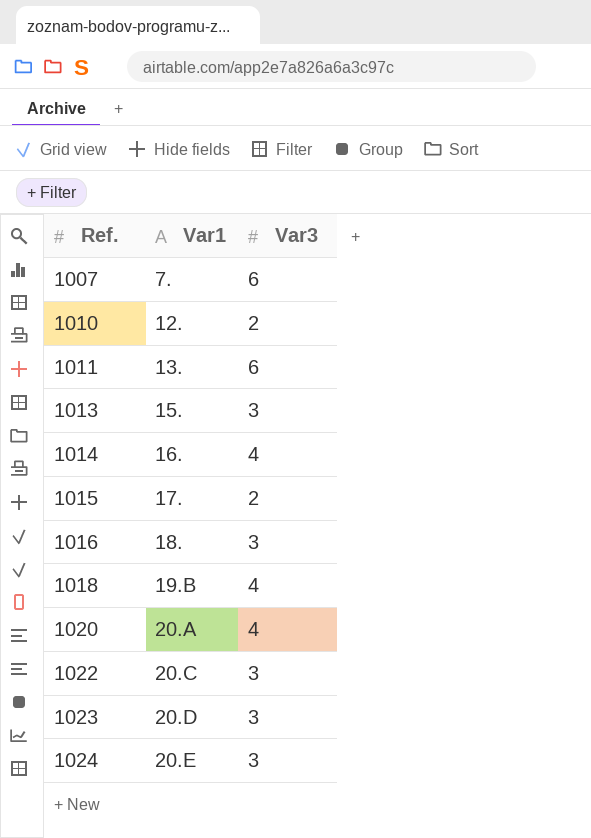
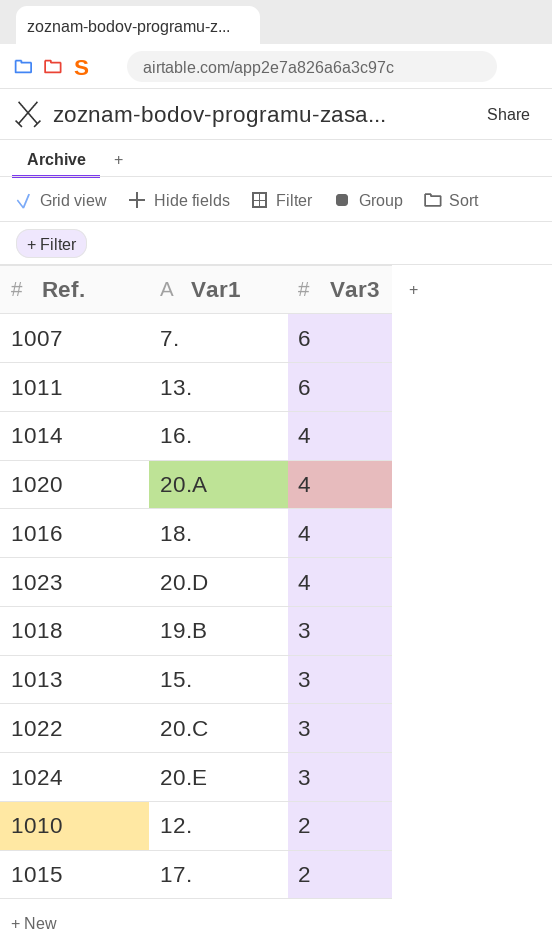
row order: Ref. ascending -> Var3 descending
1016 | Var3: 3 -> 4
1023 | Var3: 3 -> 4
1018 | Var3: 4 -> 3

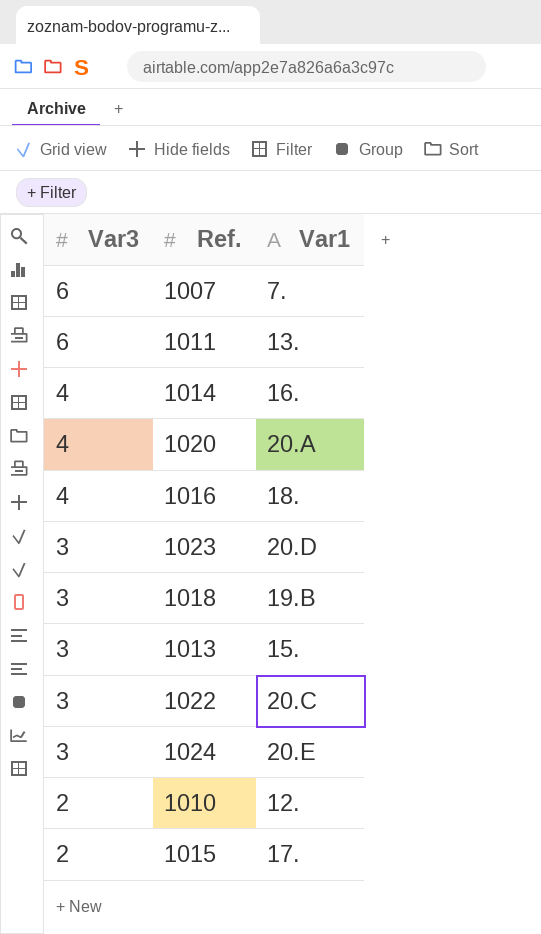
column Var3 | position: 3 -> 1
1023 | Var3: 4 -> 3

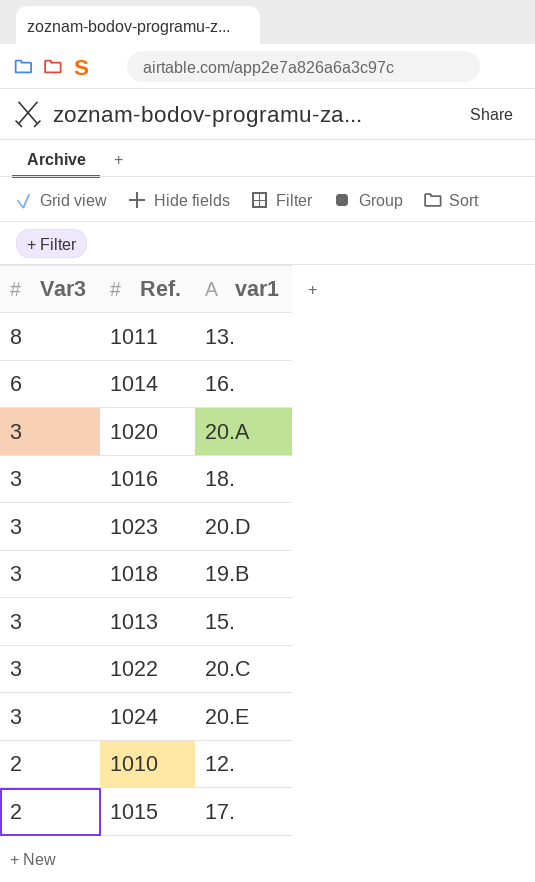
column name: Var1 -> var1
row 1007: 6 | 7. -> none
1011 | Var3: 6 -> 8
1014 | Var3: 4 -> 6
1020 | Var3: 4 -> 3
1016 | Var3: 4 -> 3

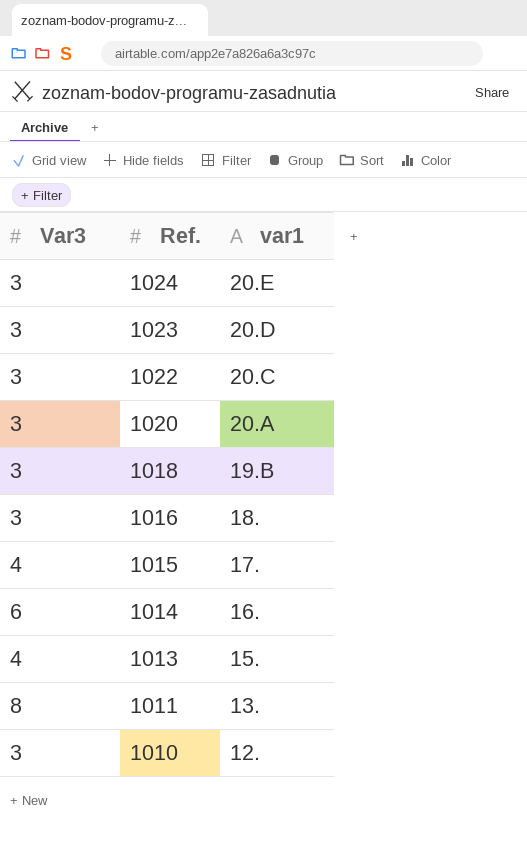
row order: Var3 descending -> Ref. descending
1015 | Var3: 2 -> 4
1013 | Var3: 3 -> 4
1010 | Var3: 2 -> 3

